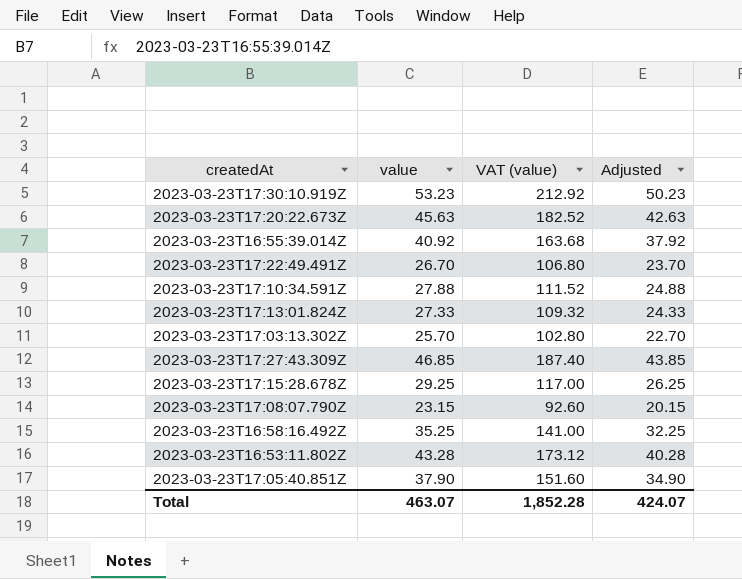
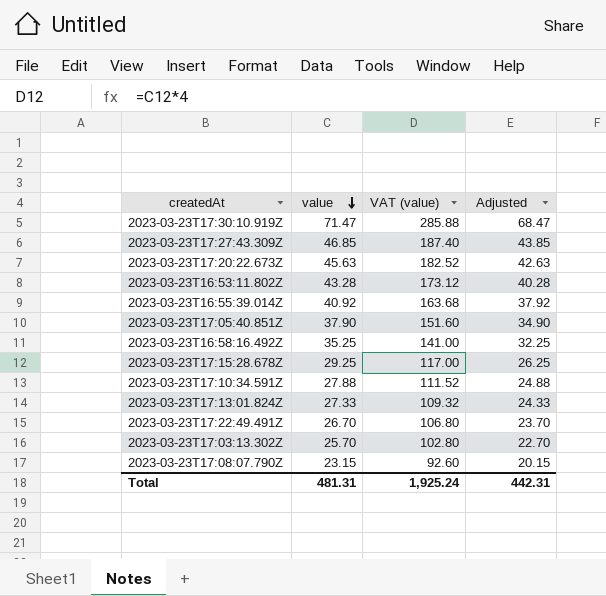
row order: none -> value descending
2023-03-23T17:30:10.919Z | value: 53.23 -> 71.47
2023-03-23T17:30:10.919Z | VAT (value): 212.92 -> 285.88
2023-03-23T17:30:10.919Z | Adjusted: 50.23 -> 68.47
Total | value: 463.07 -> 481.31
Total | VAT (value): 1,852.28 -> 1,925.24
Total | Adjusted: 424.07 -> 442.31

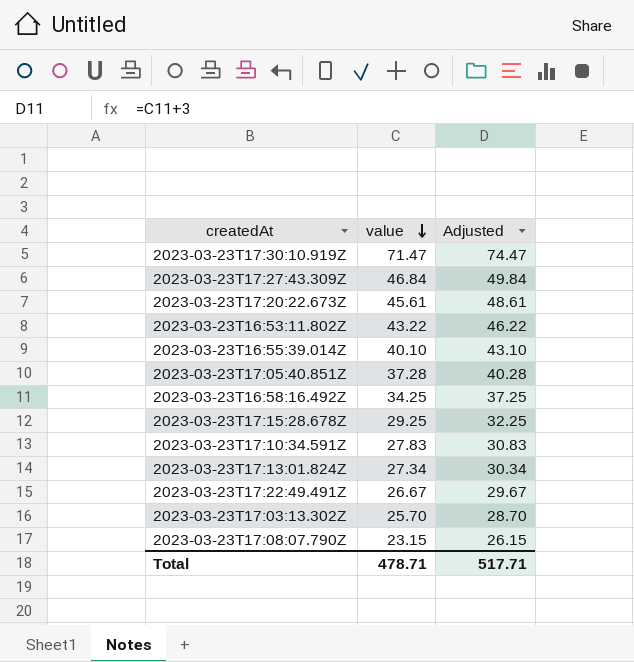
column VAT (value) | formula: [value] * 4 -> none
column Adjusted | formula: [value] - 3 -> [value] + 3
2023-03-23T17:27:43.309Z | value: 46.85 -> 46.84
2023-03-23T17:20:22.673Z | value: 45.63 -> 45.61
2023-03-23T16:53:11.802Z | value: 43.28 -> 43.22
2023-03-23T16:55:39.014Z | value: 40.92 -> 40.10
2023-03-23T17:05:40.851Z | value: 37.90 -> 37.28
2023-03-23T16:58:16.492Z | value: 35.25 -> 34.25
2023-03-23T17:10:34.591Z | value: 27.88 -> 27.83
2023-03-23T17:13:01.824Z | value: 27.33 -> 27.34
2023-03-23T17:22:49.491Z | value: 26.70 -> 26.67
Total | value: 481.31 -> 478.71
Total | Adjusted: 442.31 -> 517.71

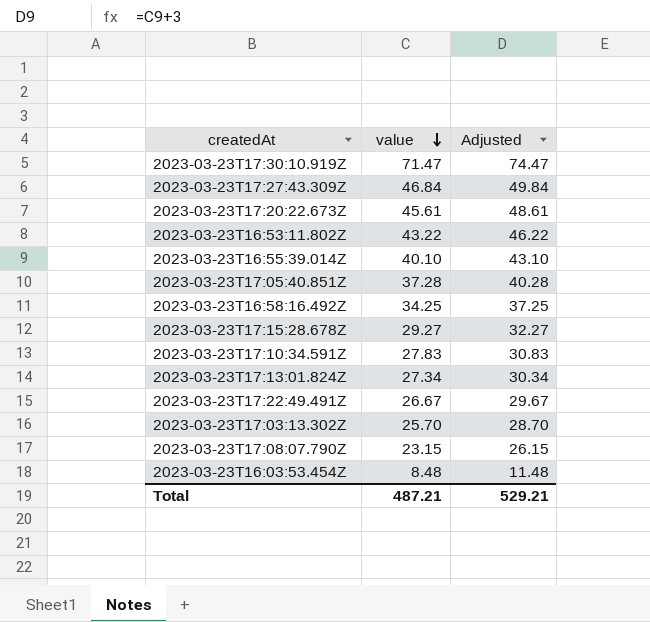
2023-03-23T17:15:28.678Z | value: 29.25 -> 29.27
2023-03-23T17:15:28.678Z | Adjusted: 32.25 -> 32.27
row 2023-03-23T16:03:53.454Z: none -> 8.48 | 11.48
Total | value: 478.71 -> 487.21
Total | Adjusted: 517.71 -> 529.21

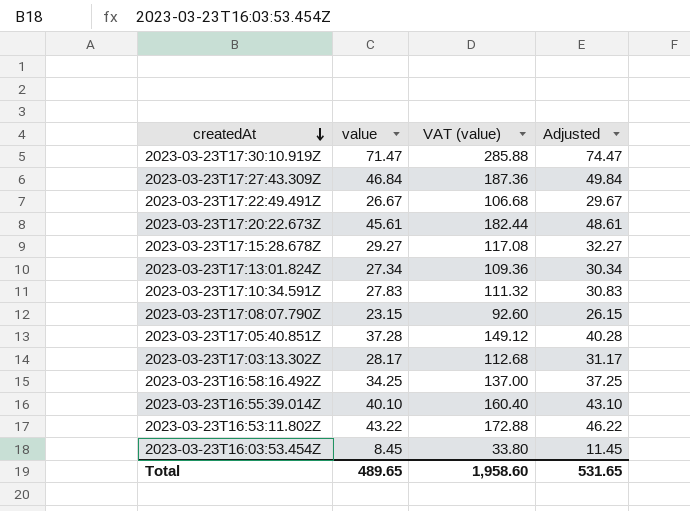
row order: value descending -> createdAt descending
column VAT (value) | formula: none -> [value] * 4
2023-03-23T17:03:13.302Z | value: 25.70 -> 28.17
2023-03-23T17:03:13.302Z | Adjusted: 28.70 -> 31.17
2023-03-23T16:03:53.454Z | value: 8.48 -> 8.45
2023-03-23T16:03:53.454Z | Adjusted: 11.48 -> 11.45
Total | value: 487.21 -> 489.65
Total | Adjusted: 529.21 -> 531.65

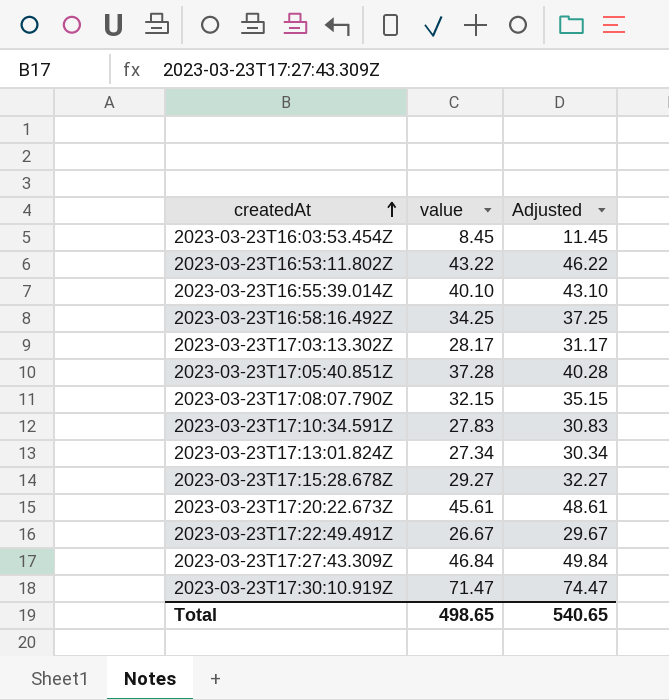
row order: createdAt descending -> createdAt ascending
column VAT (value) | formula: [value] * 4 -> none
2023-03-23T17:08:07.790Z | value: 23.15 -> 32.15
2023-03-23T17:08:07.790Z | Adjusted: 26.15 -> 35.15
Total | value: 489.65 -> 498.65
Total | Adjusted: 531.65 -> 540.65

